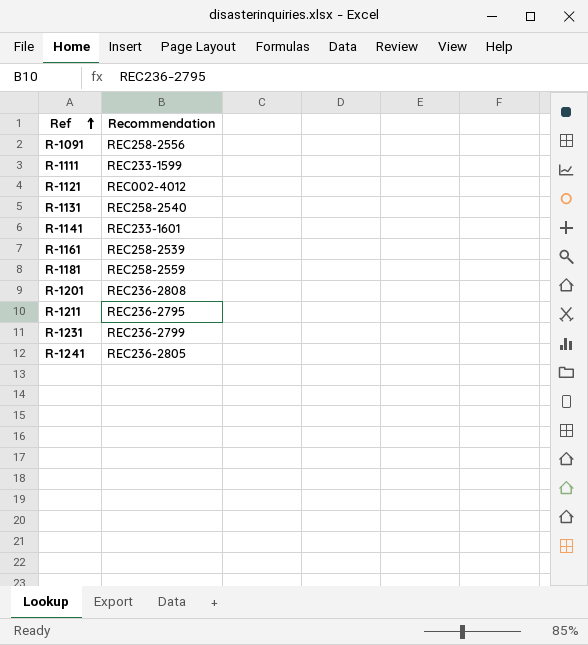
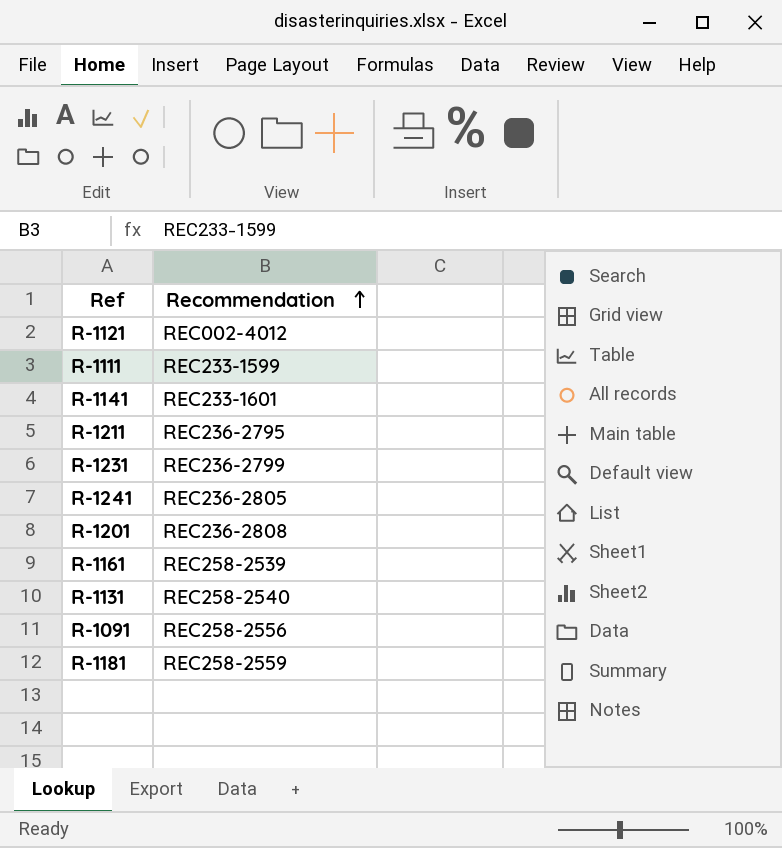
row order: Ref ascending -> Recommendation ascending

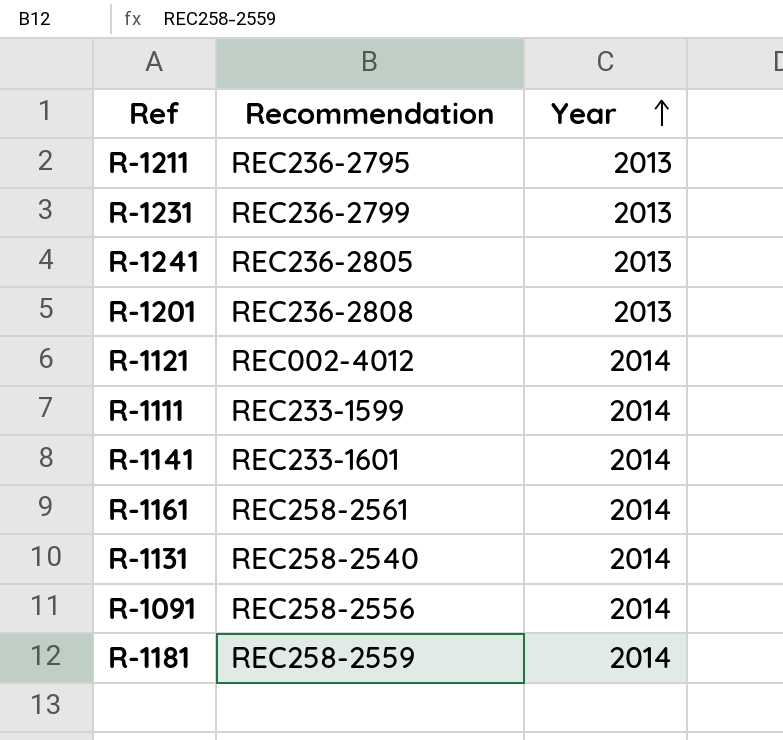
row order: Recommendation ascending -> Year ascending
column Year | position: none -> 3
R-1161 | Recommendation: REC258-2539 -> REC258-2561

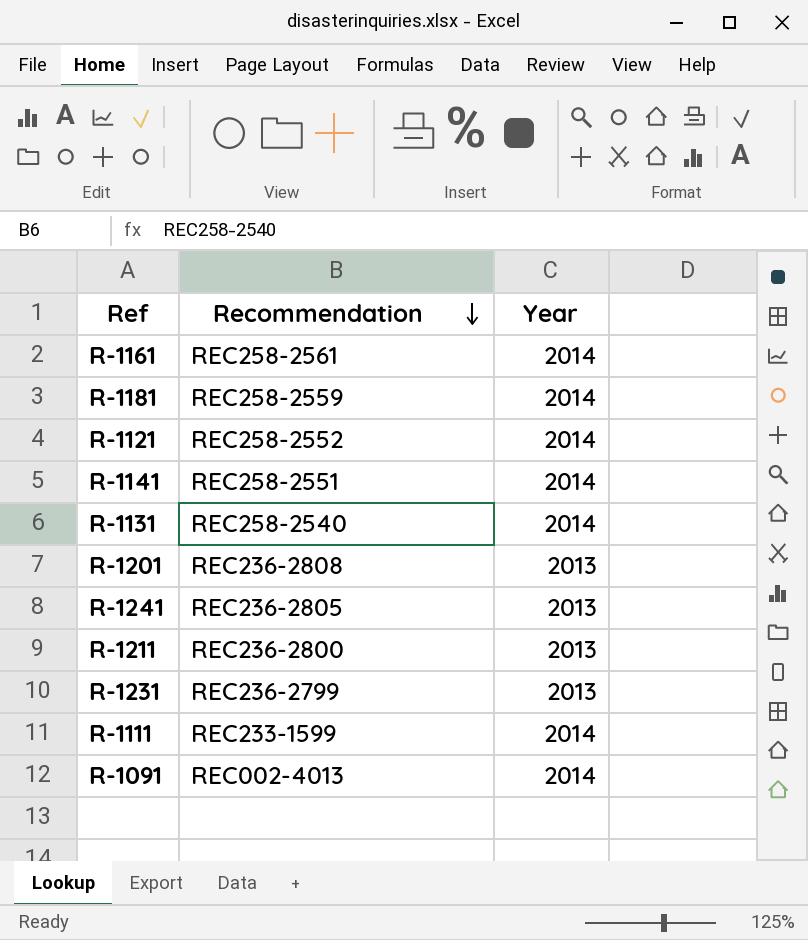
row order: Year ascending -> Recommendation descending
R-1121 | Recommendation: REC002-4012 -> REC258-2552
R-1141 | Recommendation: REC233-1601 -> REC258-2551
R-1211 | Recommendation: REC236-2795 -> REC236-2800
R-1091 | Recommendation: REC258-2556 -> REC002-4013

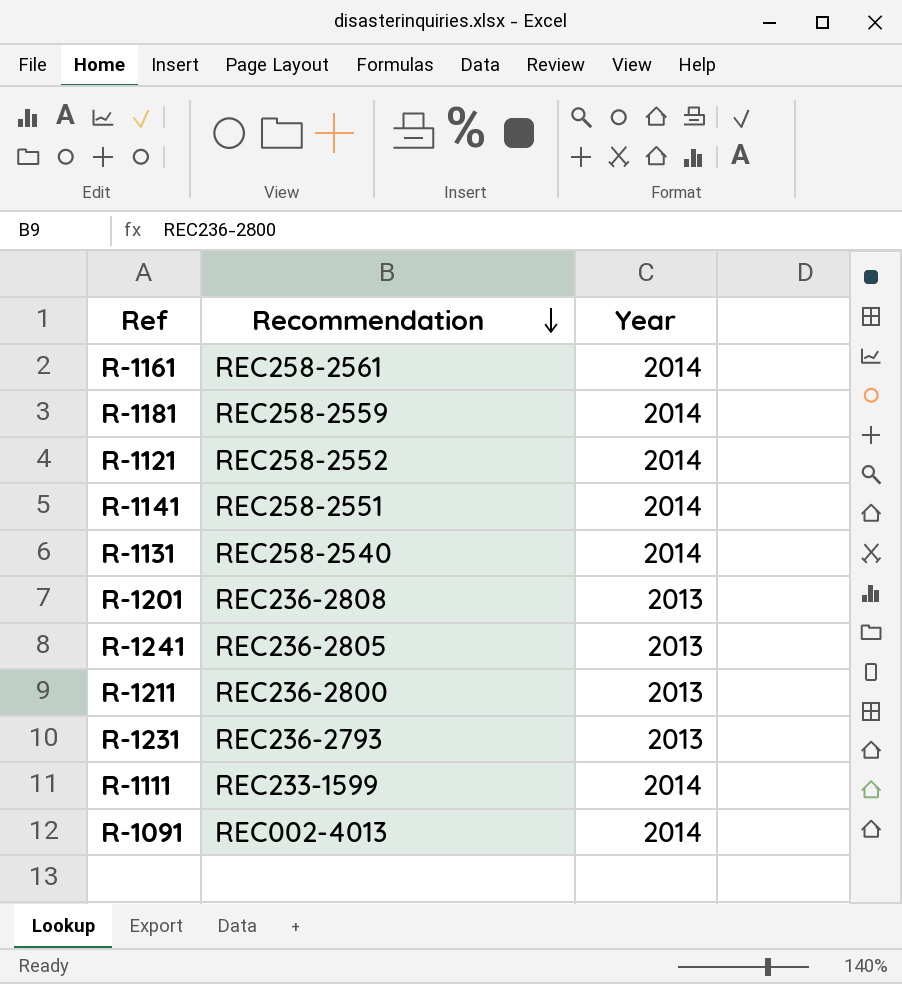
R-1231 | Recommendation: REC236-2799 -> REC236-2793

